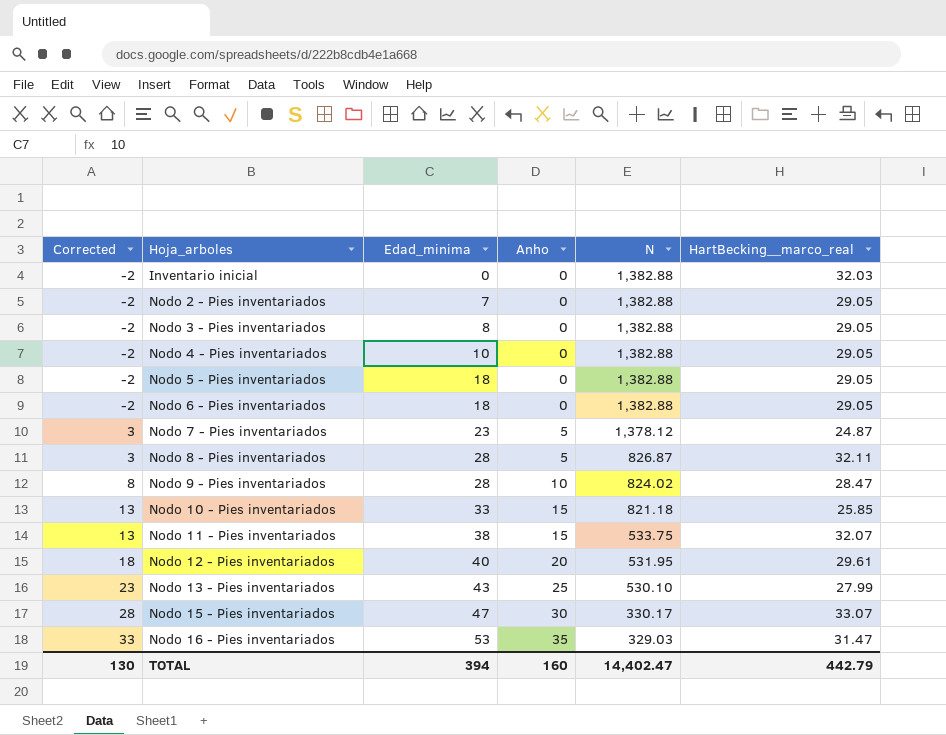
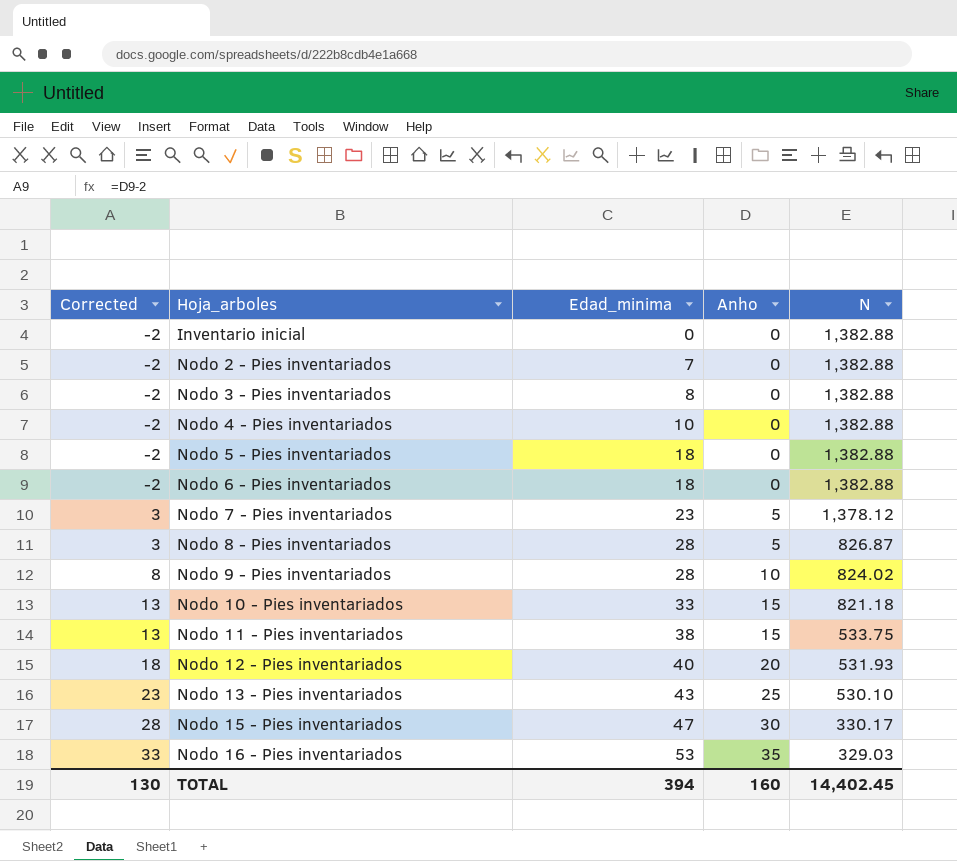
column HartBecking__marco_real | position: 6 -> none
Nodo 12 - Pies inventariados | N: 531.95 -> 531.93
TOTAL | N: 14,402.47 -> 14,402.45

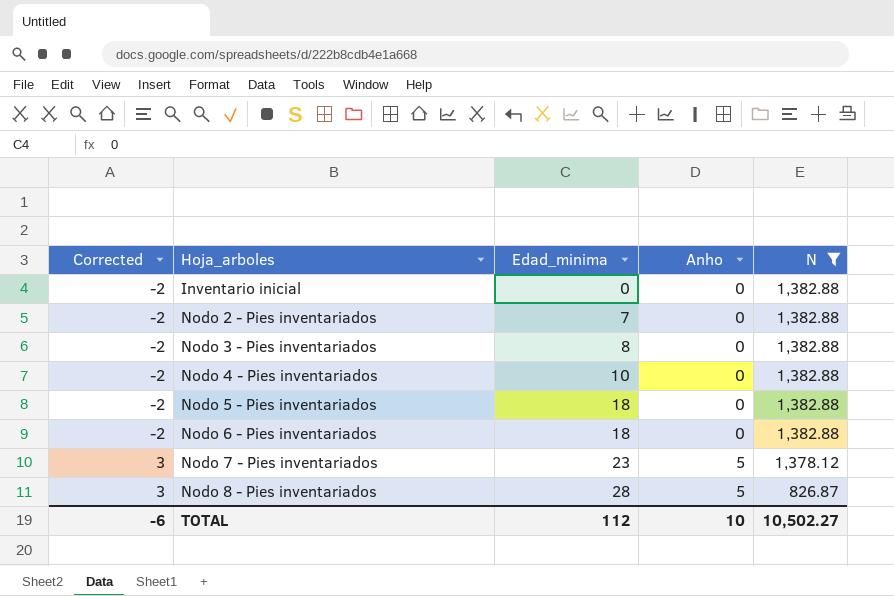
filter: none -> N >= 826.87
TOTAL | Corrected: 130 -> -6
TOTAL | Edad_minima: 394 -> 112
TOTAL | Anho: 160 -> 10
TOTAL | N: 14,402.45 -> 10,502.27

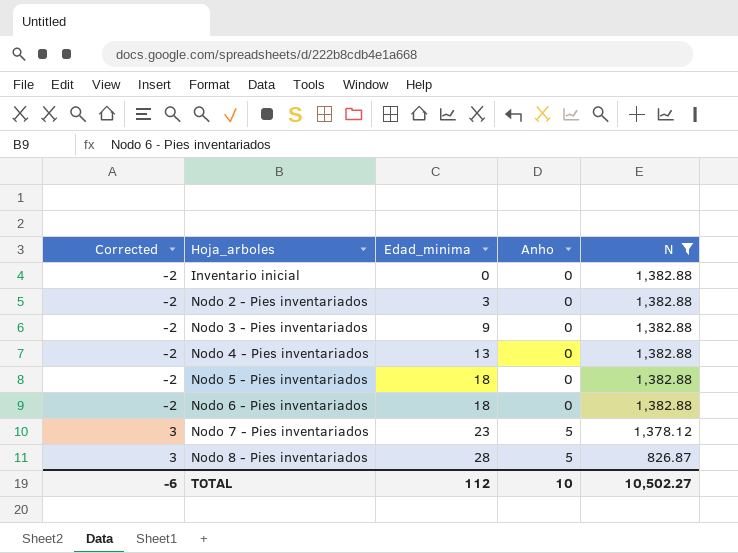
Nodo 2 - Pies inventariados | Edad_minima: 7 -> 3
Nodo 3 - Pies inventariados | Edad_minima: 8 -> 9
Nodo 4 - Pies inventariados | Edad_minima: 10 -> 13

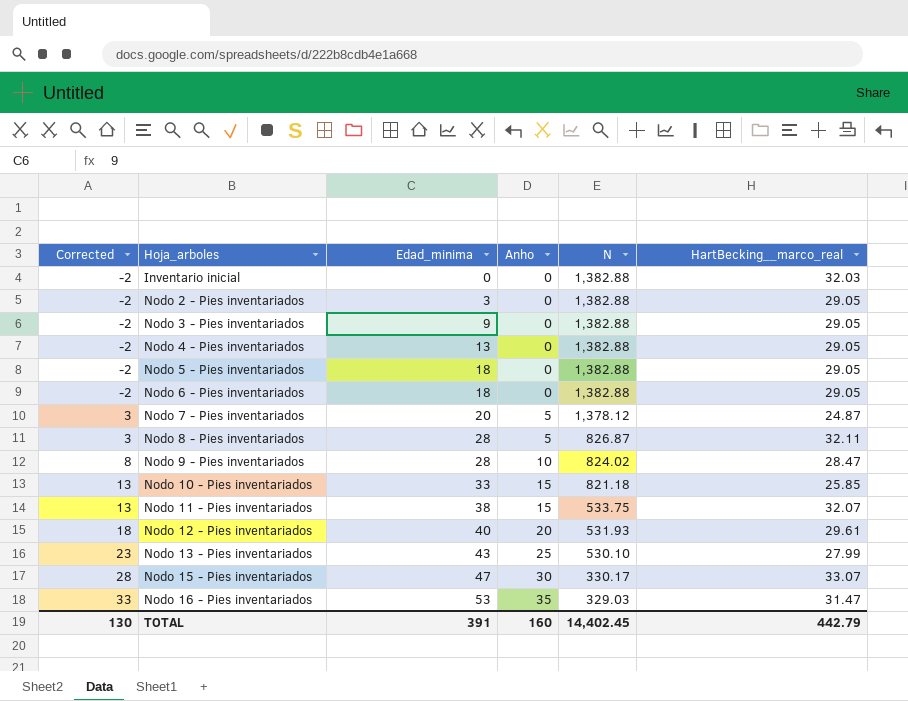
filter: N >= 826.87 -> none
column HartBecking__marco_real | position: none -> 6
Nodo 7 - Pies inventariados | Edad_minima: 23 -> 20
TOTAL | Corrected: -6 -> 130
TOTAL | Edad_minima: 112 -> 391
TOTAL | Anho: 10 -> 160
TOTAL | N: 10,502.27 -> 14,402.45

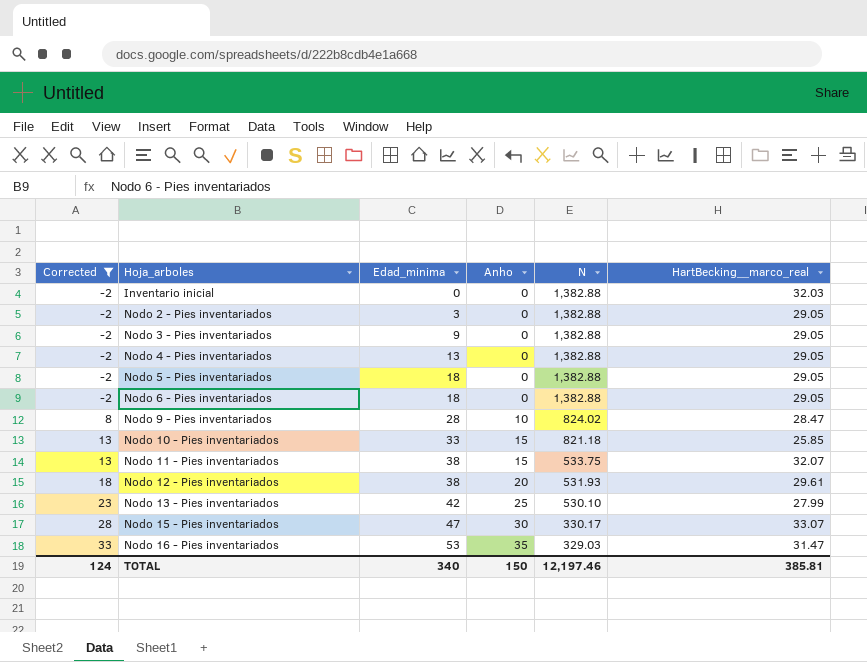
filter: none -> Corrected != 3
Nodo 12 - Pies inventariados | Edad_minima: 40 -> 38
Nodo 13 - Pies inventariados | Edad_minima: 43 -> 42
TOTAL | Corrected: 130 -> 124
TOTAL | Edad_minima: 391 -> 340
TOTAL | Anho: 160 -> 150
TOTAL | N: 14,402.45 -> 12,197.46
TOTAL | HartBecking__marco_real: 442.79 -> 385.81

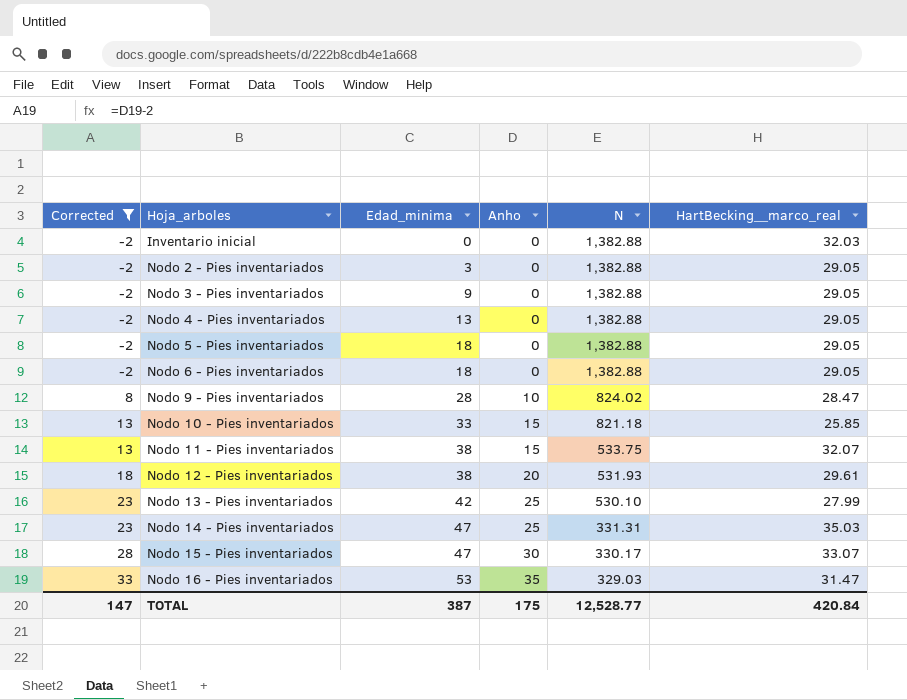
row Nodo 14 - Pies inventariados: none -> 23 | 47 | 25 | 331.31 | 35.03
TOTAL | Corrected: 124 -> 147
TOTAL | Edad_minima: 340 -> 387
TOTAL | Anho: 150 -> 175
TOTAL | N: 12,197.46 -> 12,528.77
TOTAL | HartBecking__marco_real: 385.81 -> 420.84

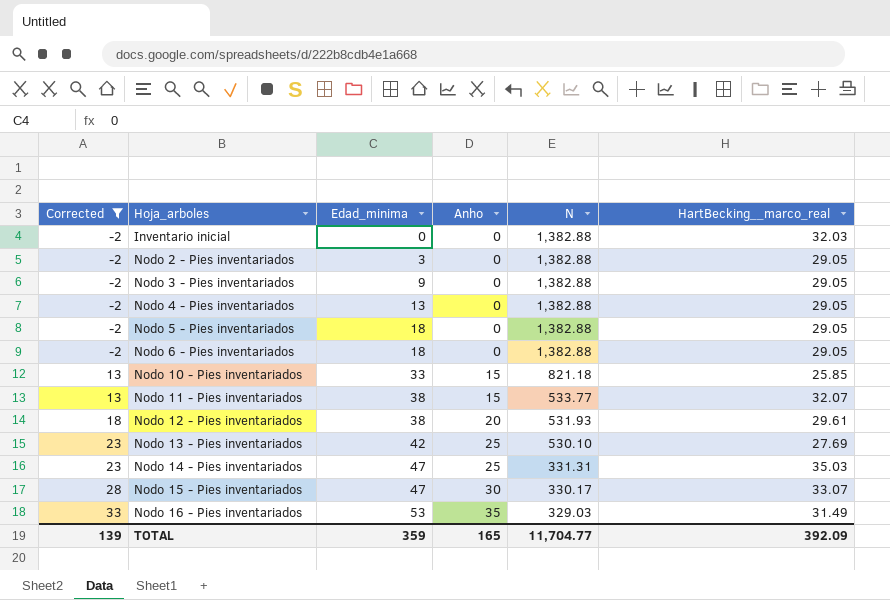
row Nodo 9 - Pies inventariados: 8 | 28 | 10 | 824.02 | 28.47 -> none
Nodo 11 - Pies inventariados | N: 533.75 -> 533.77
Nodo 13 - Pies inventariados | HartBecking__marco_real: 27.99 -> 27.69
Nodo 16 - Pies inventariados | HartBecking__marco_real: 31.47 -> 31.49
TOTAL | Corrected: 147 -> 139
TOTAL | Edad_minima: 387 -> 359
TOTAL | Anho: 175 -> 165
TOTAL | N: 12,528.77 -> 11,704.77
TOTAL | HartBecking__marco_real: 420.84 -> 392.09

